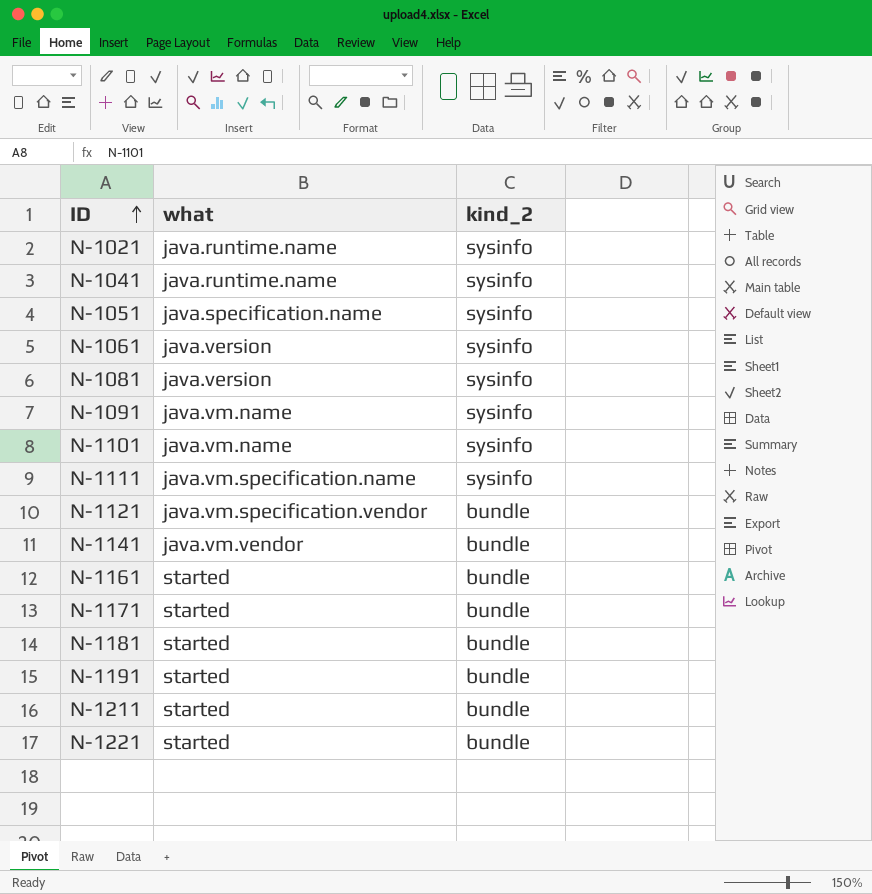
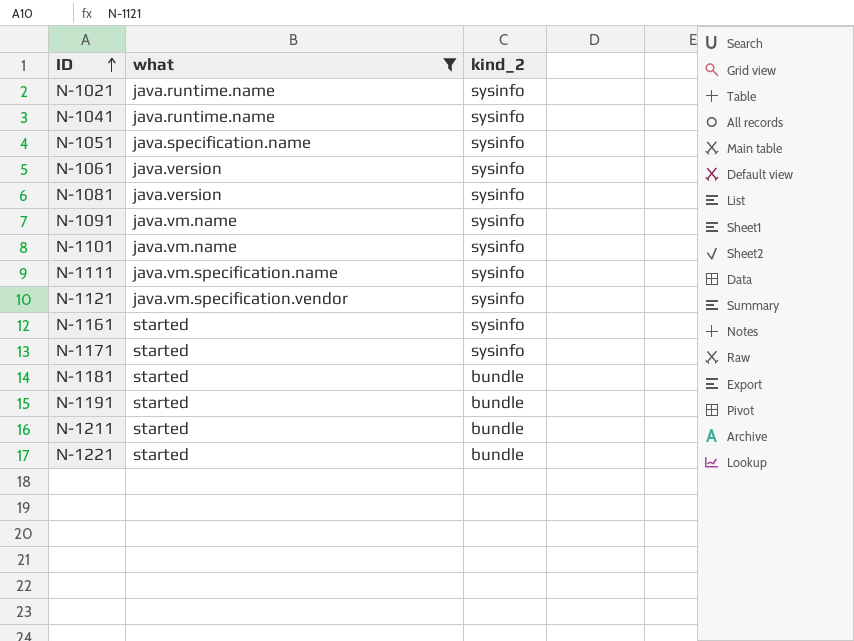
filter: none -> what != java.vm.vendor
N-1121 | kind_2: bundle -> sysinfo
N-1161 | kind_2: bundle -> sysinfo
N-1171 | kind_2: bundle -> sysinfo

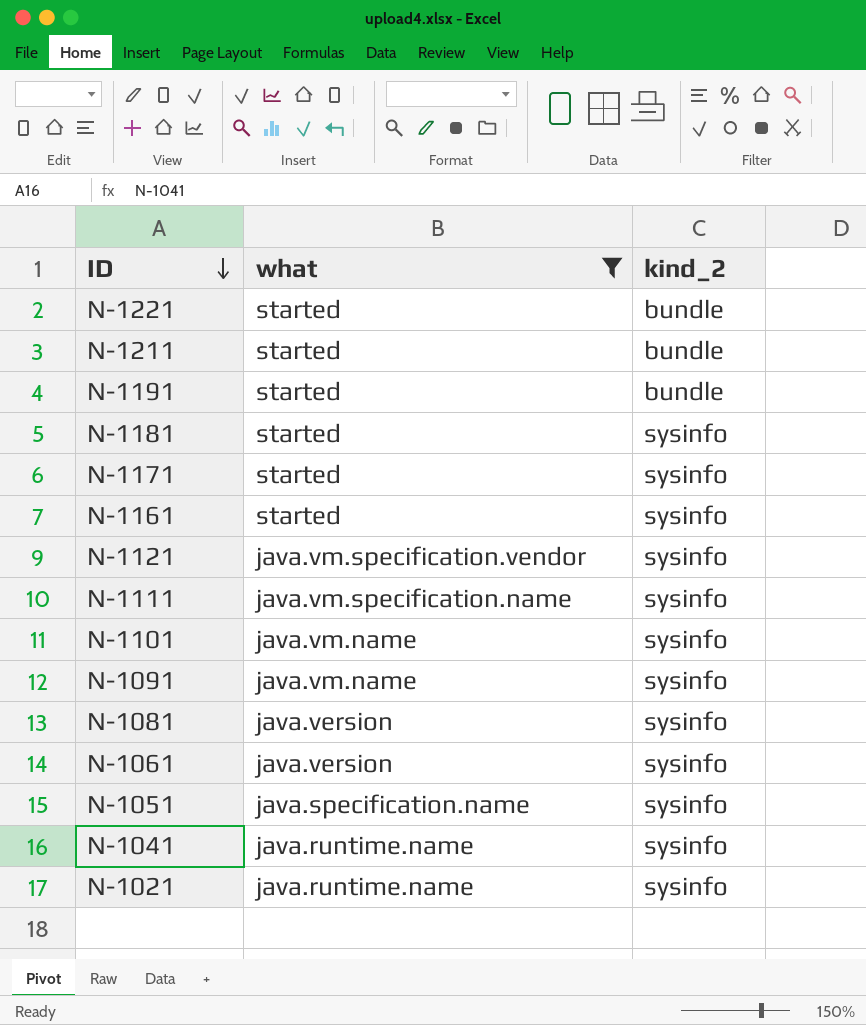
row order: ID ascending -> ID descending
N-1181 | kind_2: bundle -> sysinfo

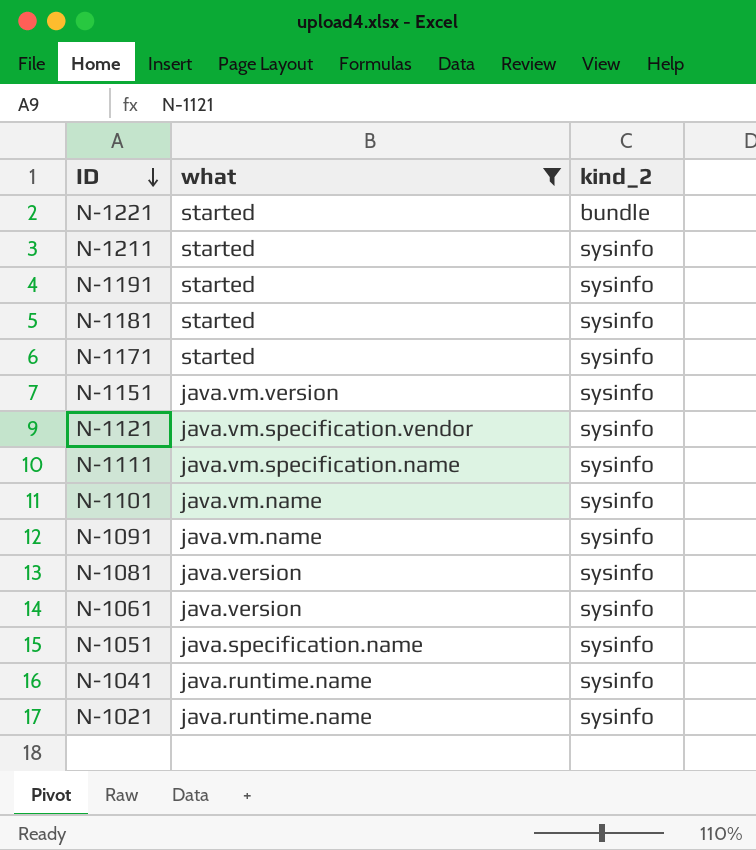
row N-1161: started | sysinfo -> none
N-1211 | kind_2: bundle -> sysinfo
N-1191 | kind_2: bundle -> sysinfo
row N-1151: none -> java.vm.version | sysinfo

